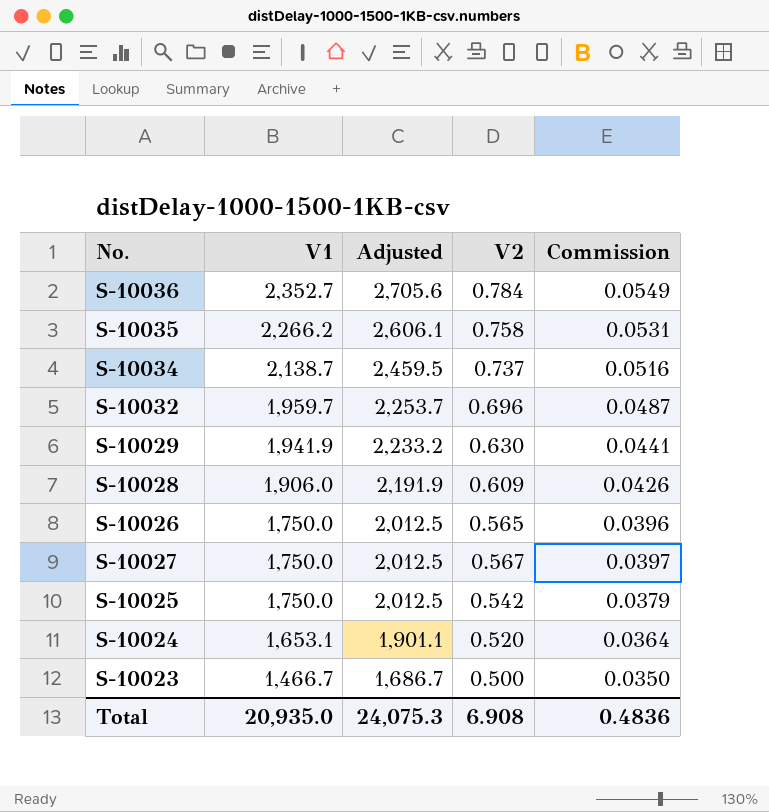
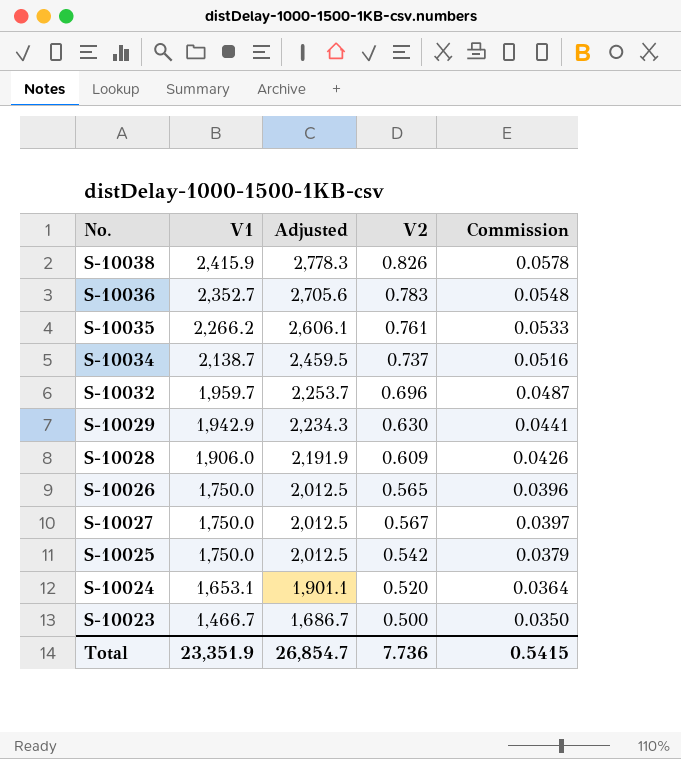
row S-10038: none -> 2,415.9 | 2,778.3 | 0.826 | 0.0578
S-10036 | V2: 0.784 -> 0.783
S-10036 | Commission: 0.0549 -> 0.0548
S-10035 | V2: 0.758 -> 0.761
S-10035 | Commission: 0.0531 -> 0.0533
S-10029 | V1: 1,941.9 -> 1,942.9
S-10029 | Adjusted: 2,233.2 -> 2,234.3
Total | V1: 20,935.0 -> 23,351.9
Total | Adjusted: 24,075.3 -> 26,854.7
Total | V2: 6.908 -> 7.736
Total | Commission: 0.4836 -> 0.5415

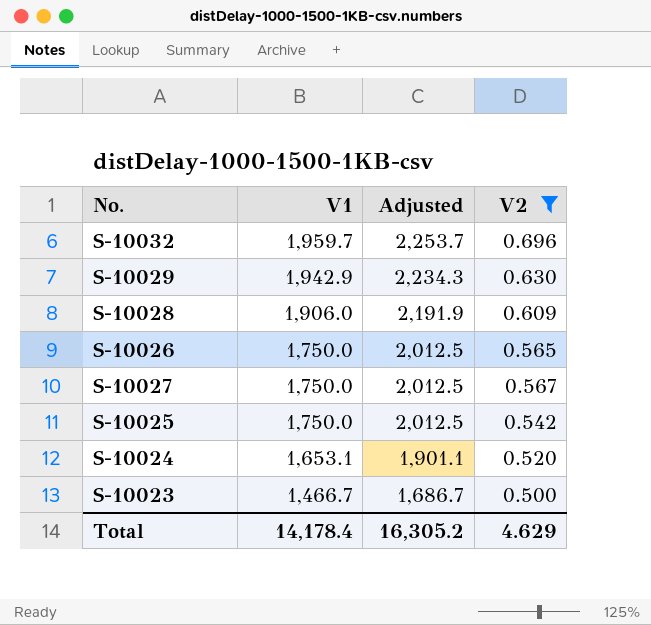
filter: none -> V2 <= 0.696
column Commission | formula: [V2] * 0.07 -> none
Total | V1: 23,351.9 -> 14,178.4
Total | Adjusted: 26,854.7 -> 16,305.2
Total | V2: 7.736 -> 4.629

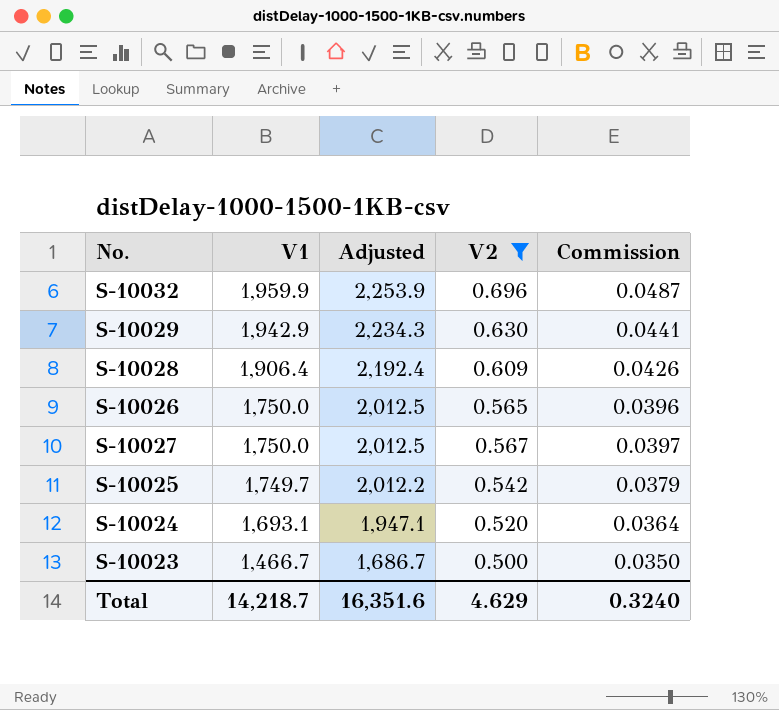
column Commission | formula: none -> [V2] * 0.07
S-10032 | V1: 1,959.7 -> 1,959.9
S-10032 | Adjusted: 2,253.7 -> 2,253.9
S-10028 | V1: 1,906.0 -> 1,906.4
S-10028 | Adjusted: 2,191.9 -> 2,192.4
S-10025 | V1: 1,750.0 -> 1,749.7
S-10025 | Adjusted: 2,012.5 -> 2,012.2
S-10024 | V1: 1,653.1 -> 1,693.1
S-10024 | Adjusted: 1,901.1 -> 1,947.1
Total | V1: 14,178.4 -> 14,218.7
Total | Adjusted: 16,305.2 -> 16,351.6

